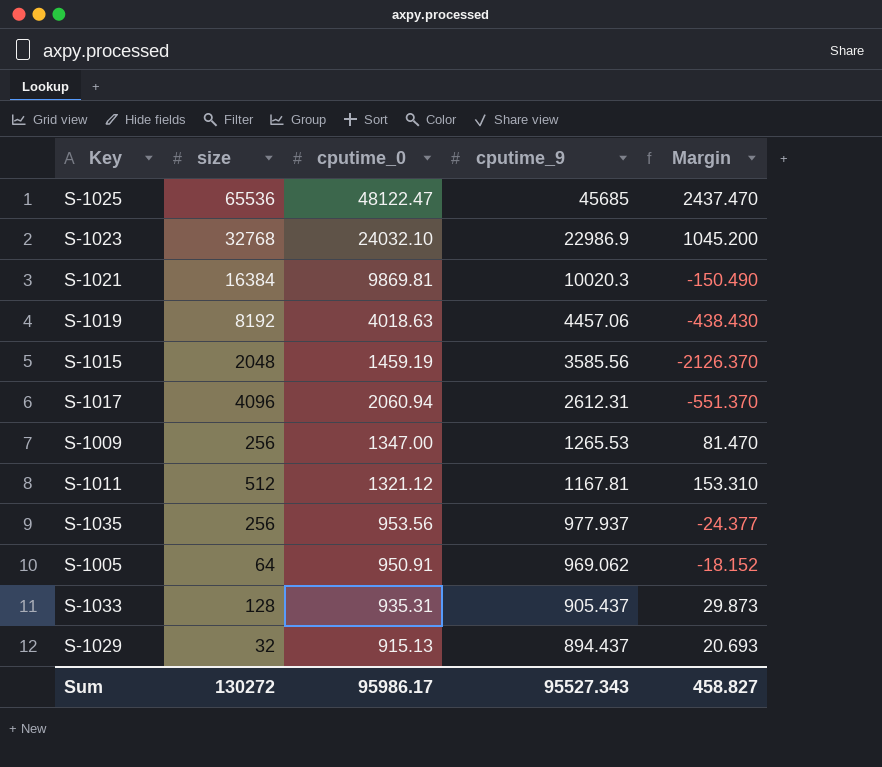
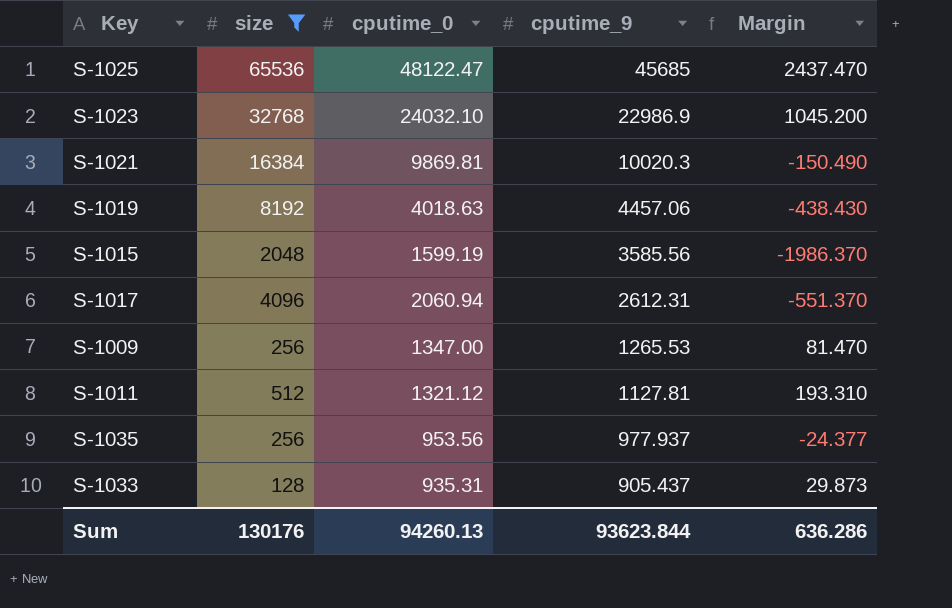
filter: none -> size >= 128
S-1015 | cputime_0: 1459.19 -> 1599.19
S-1015 | Margin: -2126.370 -> -1986.370
S-1011 | cputime_9: 1167.81 -> 1127.81
S-1011 | Margin: 153.310 -> 193.310
Sum | size: 130272 -> 130176
Sum | cputime_0: 95986.17 -> 94260.13
Sum | cputime_9: 95527.343 -> 93623.844
Sum | Margin: 458.827 -> 636.286

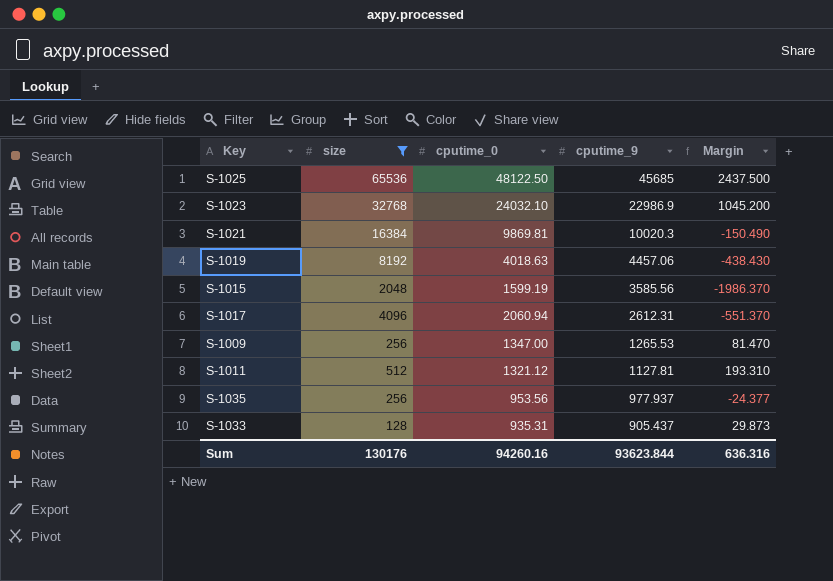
S-1025 | cputime_0: 48122.47 -> 48122.50
S-1025 | Margin: 2437.470 -> 2437.500
Sum | cputime_0: 94260.13 -> 94260.16
Sum | Margin: 636.286 -> 636.316

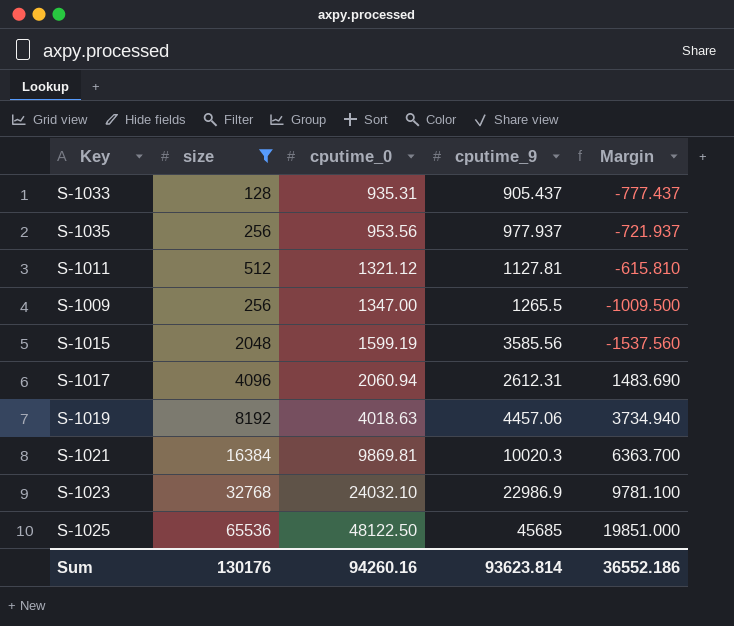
row order: cputime_9 descending -> cputime_0 ascending
column Margin | formula: [cputime_0] - [cputime_9] -> [size] - [cputime_9]
S-1009 | cputime_9: 1265.53 -> 1265.5
Sum | cputime_9: 93623.844 -> 93623.814
Sum | Margin: 636.316 -> 36552.186

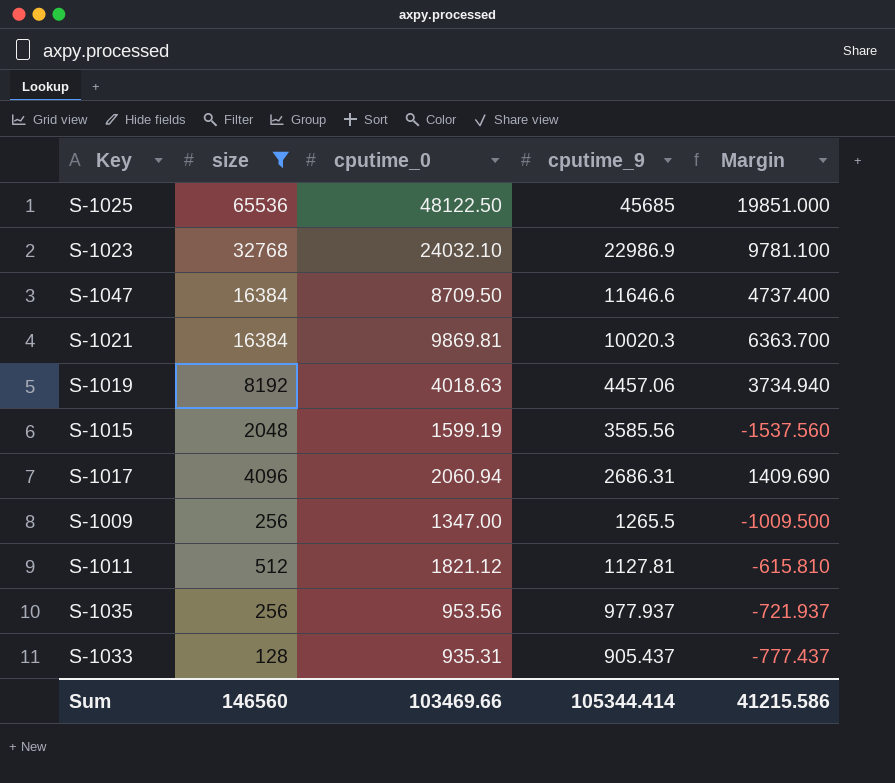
row order: cputime_0 ascending -> cputime_9 descending
row S-1047: none -> 16384 | 8709.50 | 11646.6 | 4737.400
S-1017 | cputime_9: 2612.31 -> 2686.31
S-1017 | Margin: 1483.690 -> 1409.690
S-1011 | cputime_0: 1321.12 -> 1821.12
Sum | size: 130176 -> 146560
Sum | cputime_0: 94260.16 -> 103469.66
Sum | cputime_9: 93623.814 -> 105344.414
Sum | Margin: 36552.186 -> 41215.586

